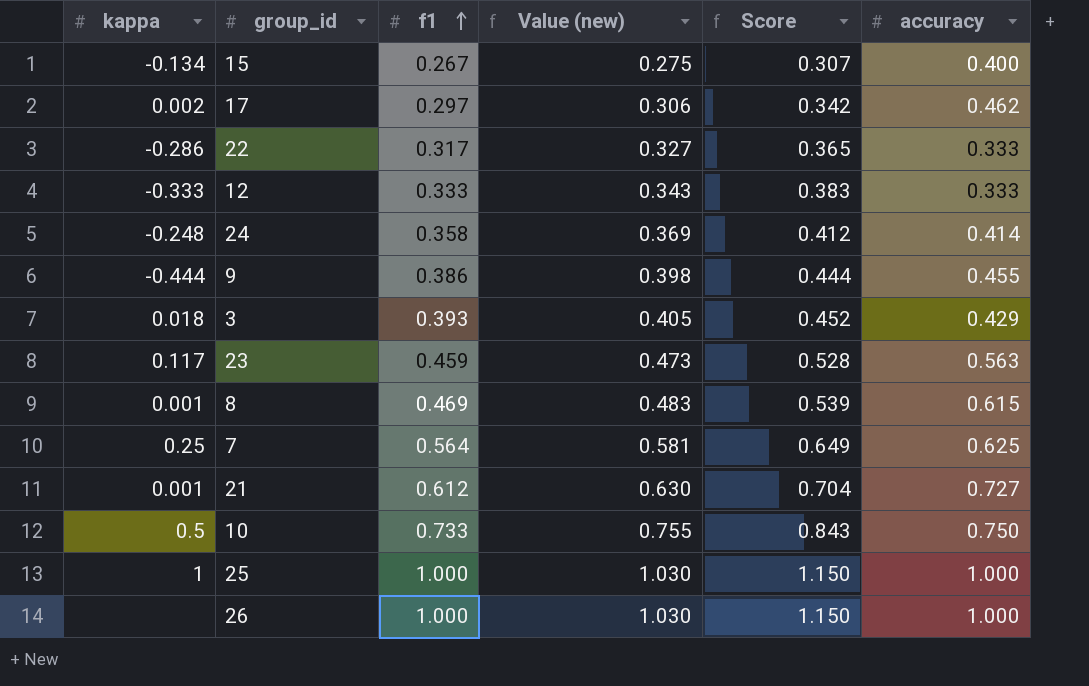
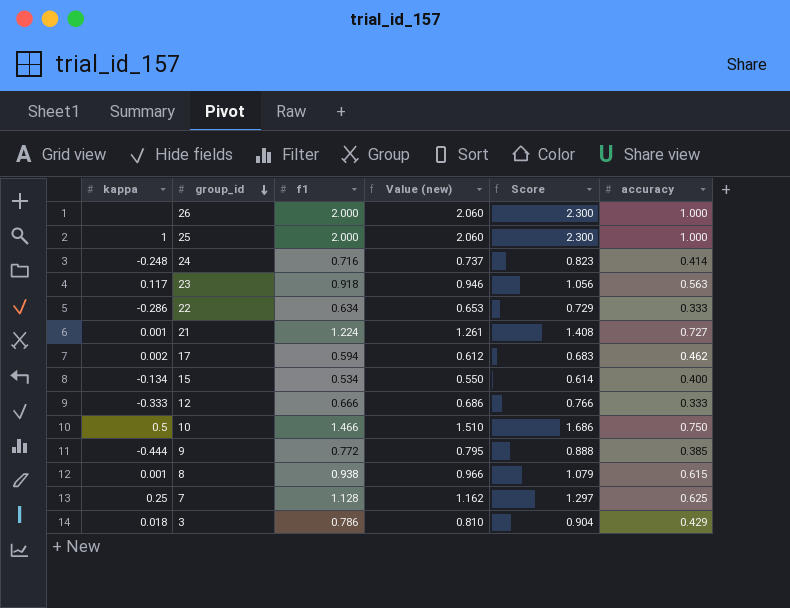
row order: f1 ascending -> group_id descending
26 | f1: 1.000 -> 2.000
26 | Value (new): 1.030 -> 2.060
26 | Score: 1.150 -> 2.300
25 | f1: 1.000 -> 2.000
25 | Value (new): 1.030 -> 2.060
25 | Score: 1.150 -> 2.300
24 | f1: 0.358 -> 0.716
24 | Value (new): 0.369 -> 0.737
24 | Score: 0.412 -> 0.823
23 | f1: 0.459 -> 0.918
23 | Value (new): 0.473 -> 0.946
23 | Score: 0.528 -> 1.056
22 | f1: 0.317 -> 0.634
22 | Value (new): 0.327 -> 0.653
22 | Score: 0.365 -> 0.729
21 | f1: 0.612 -> 1.224
21 | Value (new): 0.630 -> 1.261
21 | Score: 0.704 -> 1.408
17 | f1: 0.297 -> 0.594
17 | Value (new): 0.306 -> 0.612
17 | Score: 0.342 -> 0.683
15 | f1: 0.267 -> 0.534
15 | Value (new): 0.275 -> 0.550
15 | Score: 0.307 -> 0.614
12 | f1: 0.333 -> 0.666
12 | Value (new): 0.343 -> 0.686
12 | Score: 0.383 -> 0.766
10 | f1: 0.733 -> 1.466
10 | Value (new): 0.755 -> 1.510
10 | Score: 0.843 -> 1.686
9 | f1: 0.386 -> 0.772
9 | Value (new): 0.398 -> 0.795
9 | Score: 0.444 -> 0.888
9 | accuracy: 0.455 -> 0.385
8 | f1: 0.469 -> 0.938
8 | Value (new): 0.483 -> 0.966
8 | Score: 0.539 -> 1.079
7 | f1: 0.564 -> 1.128
7 | Value (new): 0.581 -> 1.162
7 | Score: 0.649 -> 1.297
3 | f1: 0.393 -> 0.786
3 | Value (new): 0.405 -> 0.810
3 | Score: 0.452 -> 0.904

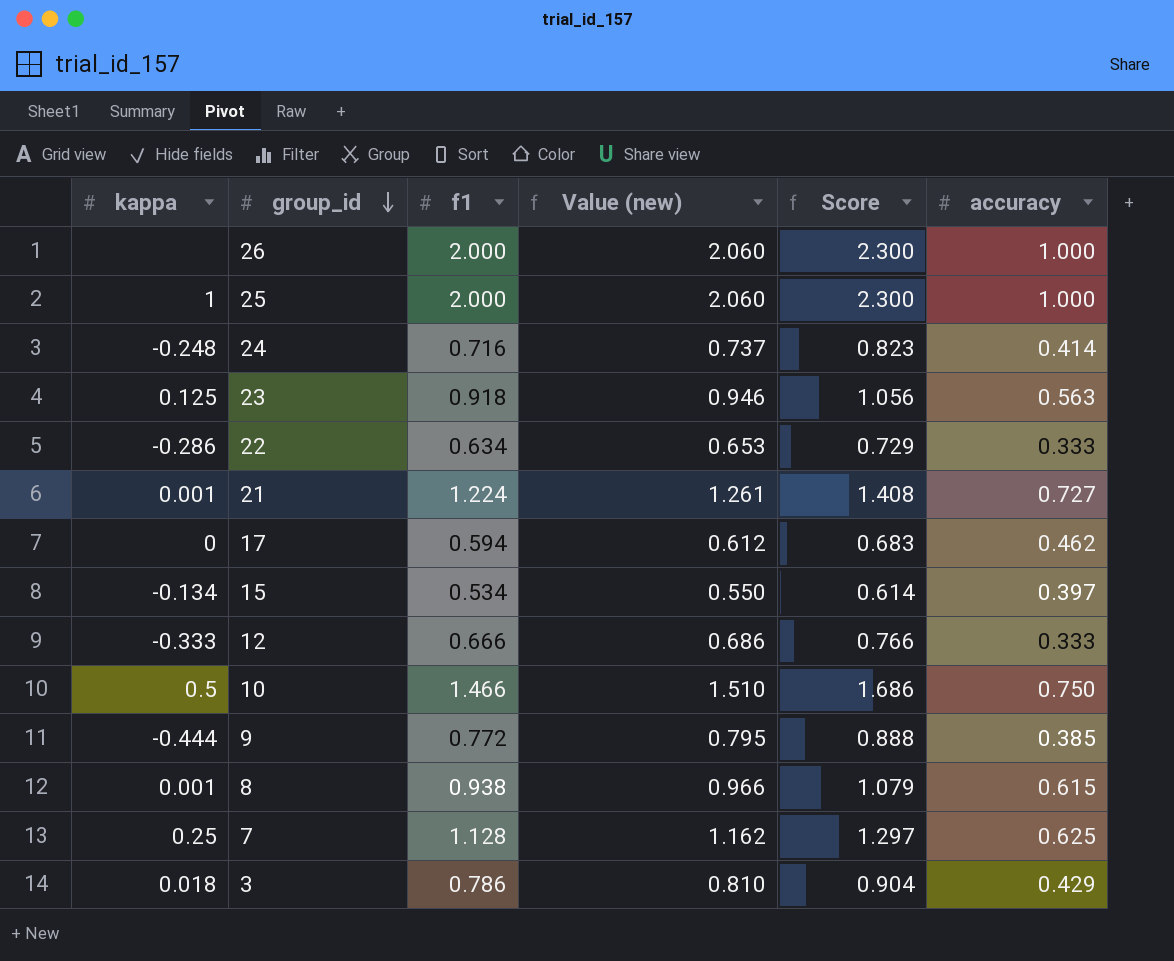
23 | kappa: 0.117 -> 0.125
17 | kappa: 0.002 -> 0
15 | accuracy: 0.400 -> 0.397

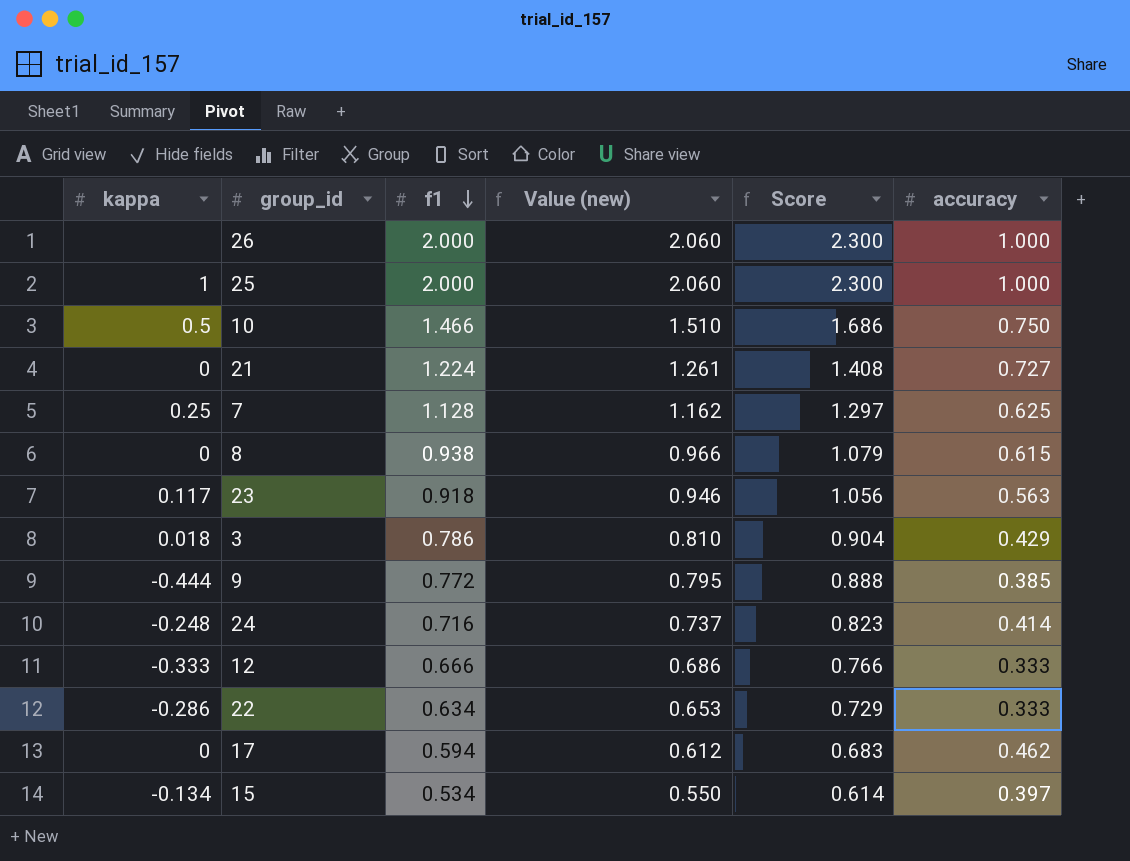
row order: group_id descending -> f1 descending
21 | kappa: 0.001 -> 0
8 | kappa: 0.001 -> 0
23 | kappa: 0.125 -> 0.117

